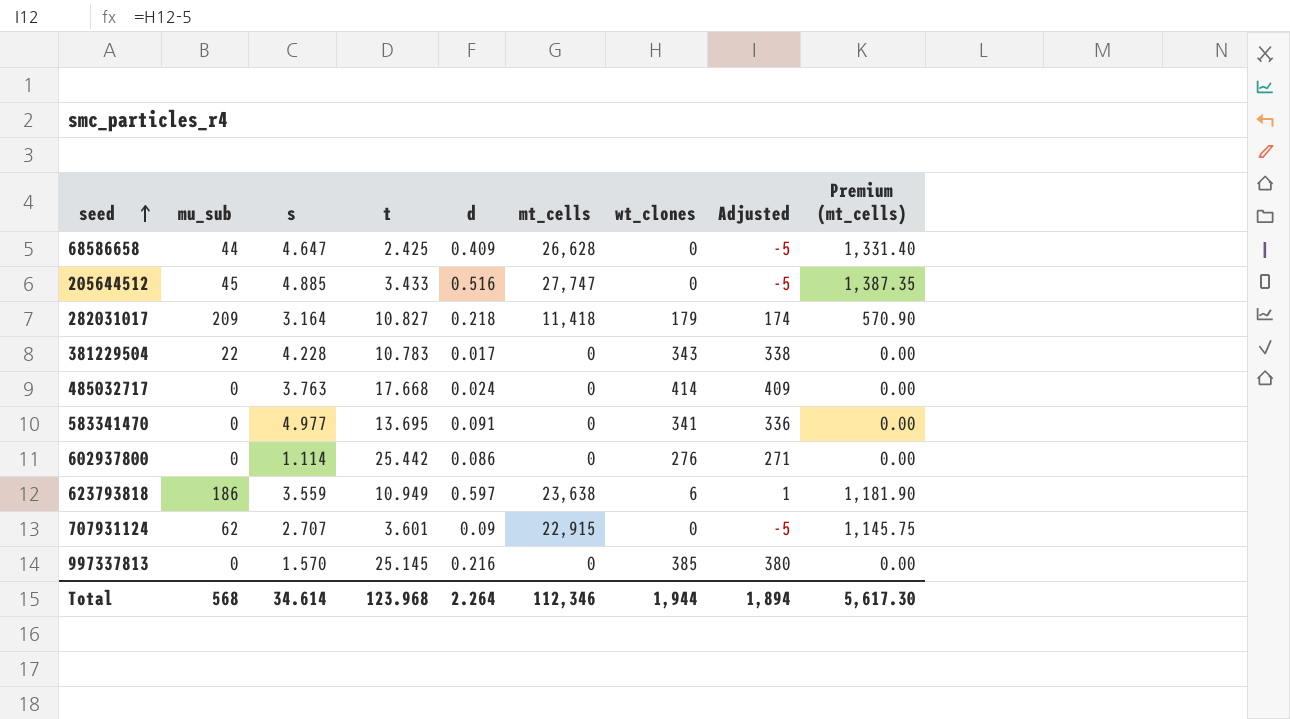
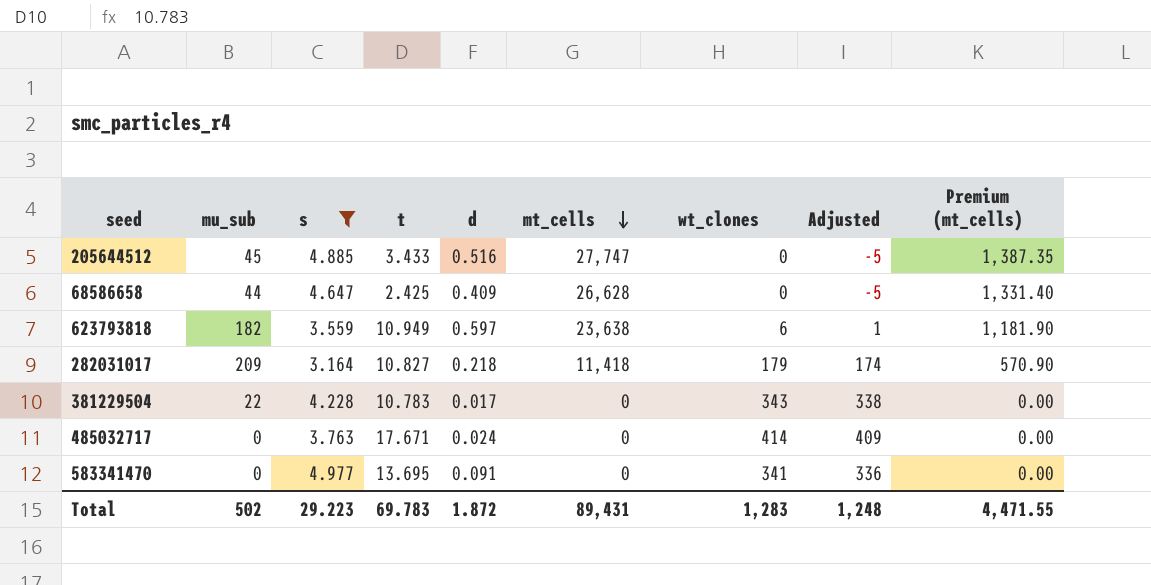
filter: none -> s >= 3.164
row order: seed ascending -> mt_cells descending
623793818 | mu_sub: 186 -> 182
485032717 | t: 17.668 -> 17.671
Total | mu_sub: 568 -> 502
Total | s: 34.614 -> 29.223
Total | t: 123.968 -> 69.783
Total | d: 2.264 -> 1.872
Total | mt_cells: 112,346 -> 89,431
Total | wt_clones: 1,944 -> 1,283
Total | Adjusted: 1,894 -> 1,248
Total | Premium (mt_cells): 5,617.30 -> 4,471.55

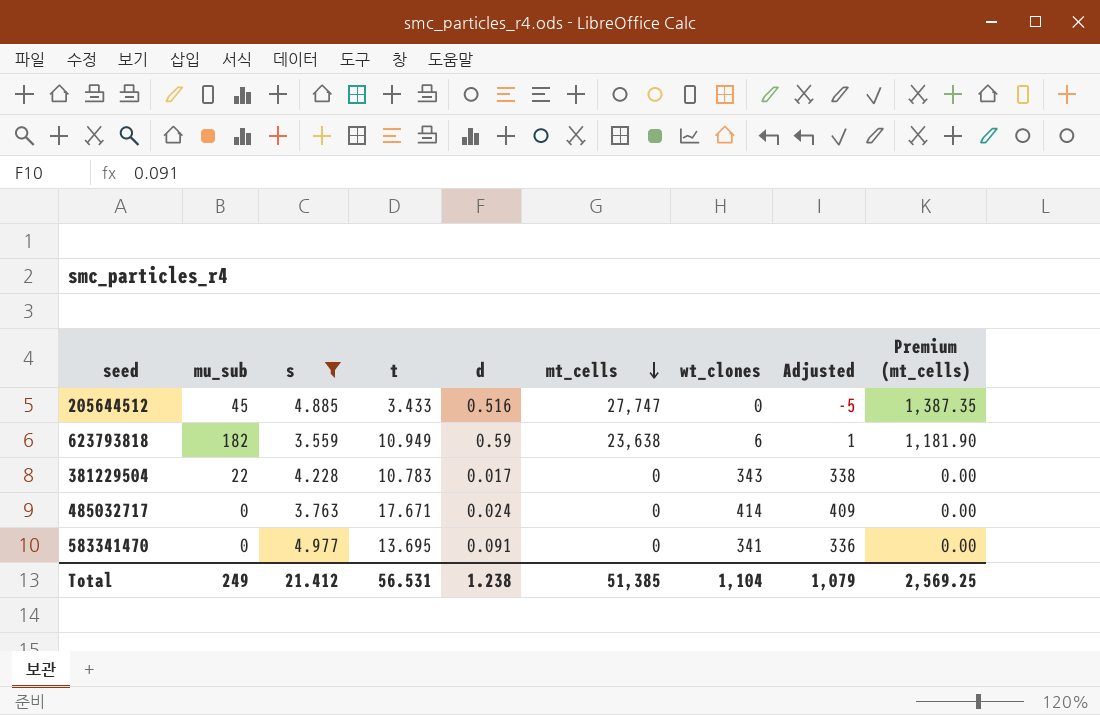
row 68586658: 44 | 4.647 | 2.425 | 0.409 | 26,628 | 0 | -5 | 1,331.40 -> none
row 282031017: 209 | 3.164 | 10.827 | 0.218 | 11,418 | 179 | 174 | 570.90 -> none
623793818 | d: 0.597 -> 0.59
Total | mu_sub: 502 -> 249
Total | s: 29.223 -> 21.412
Total | t: 69.783 -> 56.531
Total | d: 1.872 -> 1.238
Total | mt_cells: 89,431 -> 51,385
Total | wt_clones: 1,283 -> 1,104
Total | Adjusted: 1,248 -> 1,079
Total | Premium (mt_cells): 4,471.55 -> 2,569.25

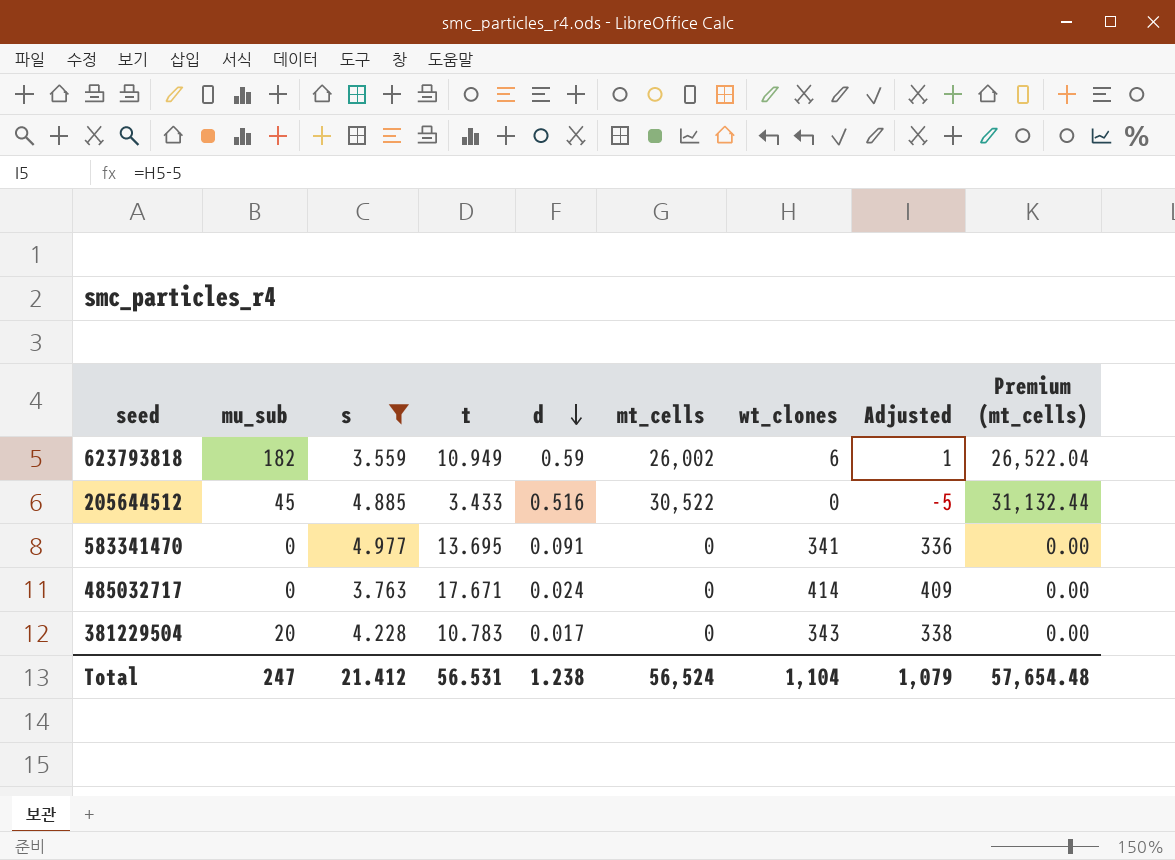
row order: mt_cells descending -> d descending
column Premium (mt_cells) | formula: [mt_cells] * 0.05 -> [mt_cells] * 1.02
623793818 | mt_cells: 23,638 -> 26,002
205644512 | mt_cells: 27,747 -> 30,522
381229504 | mu_sub: 22 -> 20
Total | mu_sub: 249 -> 247
Total | mt_cells: 51,385 -> 56,524
Total | Premium (mt_cells): 2,569.25 -> 57,654.48

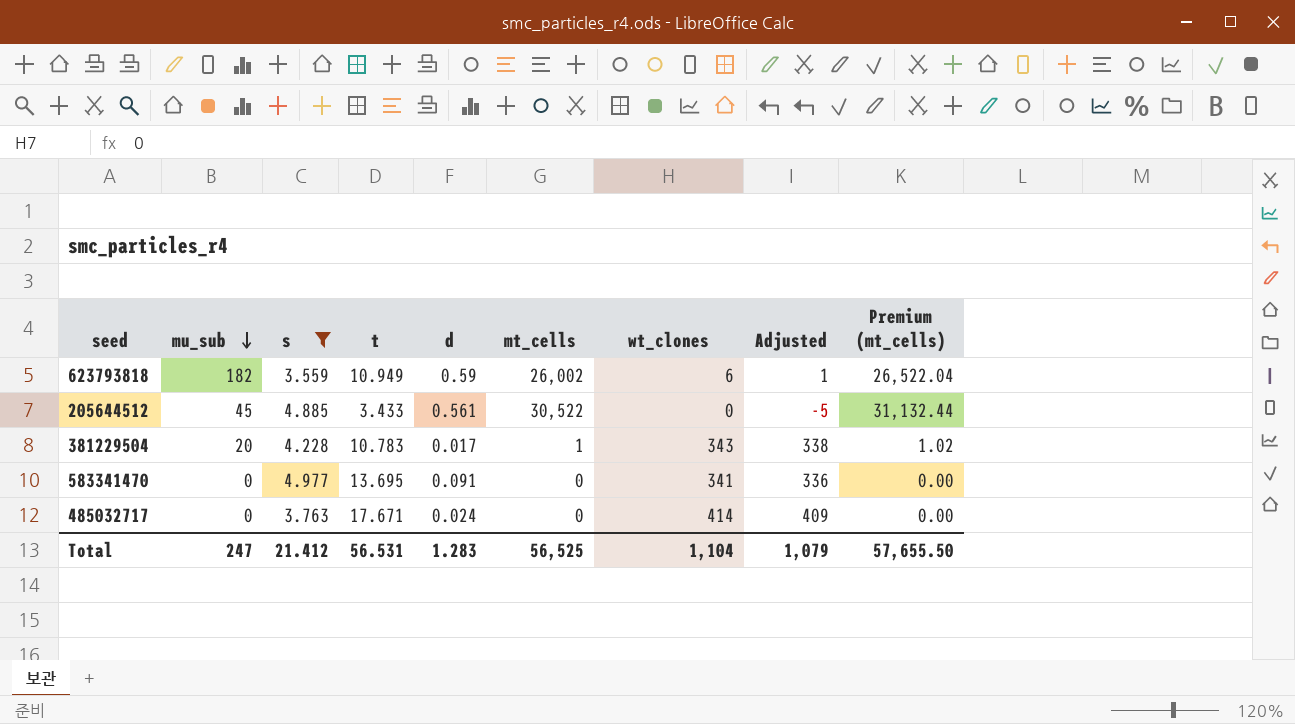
row order: d descending -> mu_sub descending
205644512 | d: 0.516 -> 0.561
381229504 | mt_cells: 0 -> 1
381229504 | Premium (mt_cells): 0.00 -> 1.02
Total | d: 1.238 -> 1.283
Total | mt_cells: 56,524 -> 56,525
Total | Premium (mt_cells): 57,654.48 -> 57,655.50

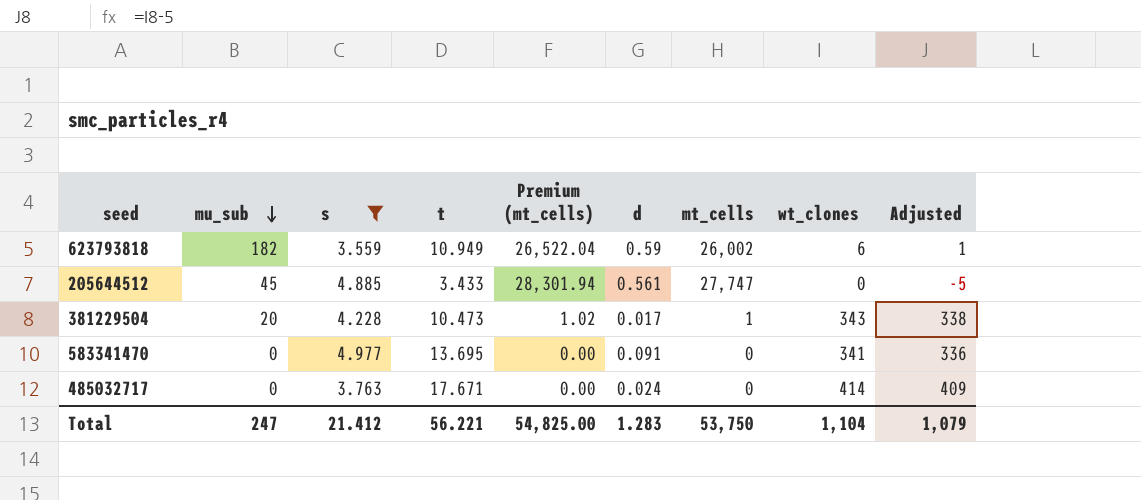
column Premium (mt_cells) | position: 9 -> 5
205644512 | Premium (mt_cells): 31,132.44 -> 28,301.94
205644512 | mt_cells: 30,522 -> 27,747
381229504 | t: 10.783 -> 10.473
Total | t: 56.531 -> 56.221
Total | Premium (mt_cells): 57,655.50 -> 54,825.00
Total | mt_cells: 56,525 -> 53,750

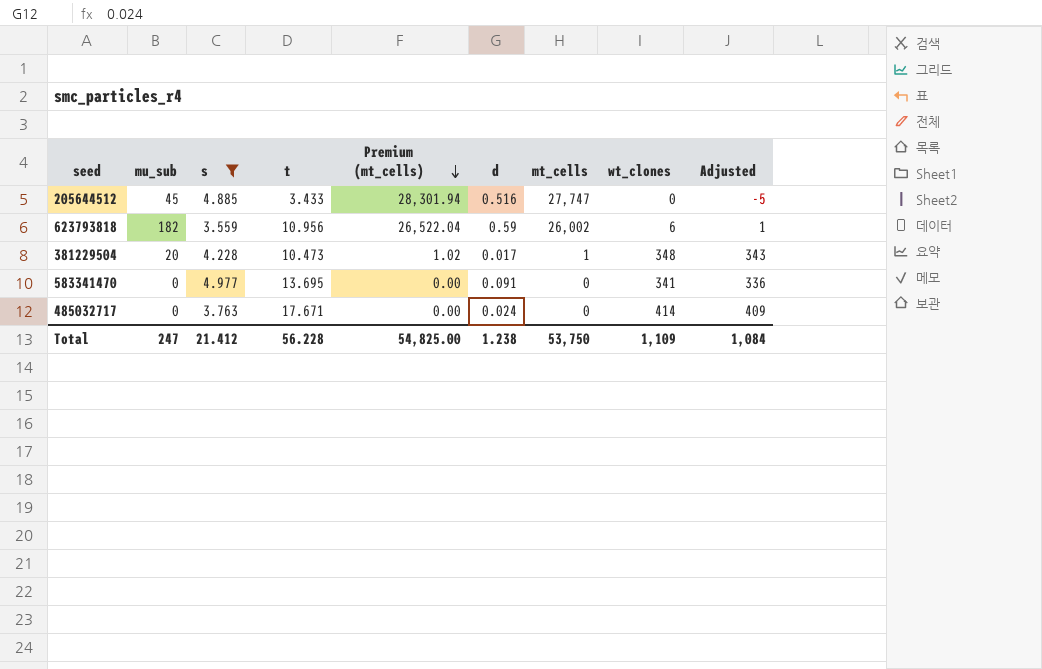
row order: mu_sub descending -> Premium (mt_cells) descending
205644512 | d: 0.561 -> 0.516
623793818 | t: 10.949 -> 10.956
381229504 | wt_clones: 343 -> 348
381229504 | Adjusted: 338 -> 343
Total | t: 56.221 -> 56.228
Total | d: 1.283 -> 1.238
Total | wt_clones: 1,104 -> 1,109
Total | Adjusted: 1,079 -> 1,084

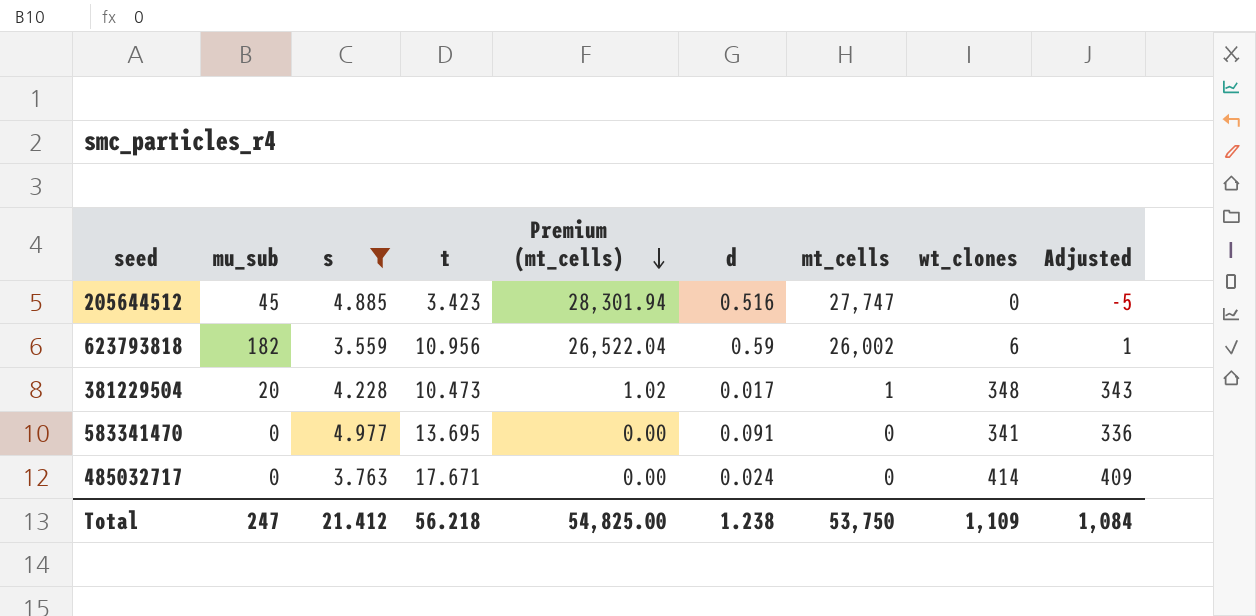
205644512 | t: 3.433 -> 3.423
Total | t: 56.228 -> 56.218

